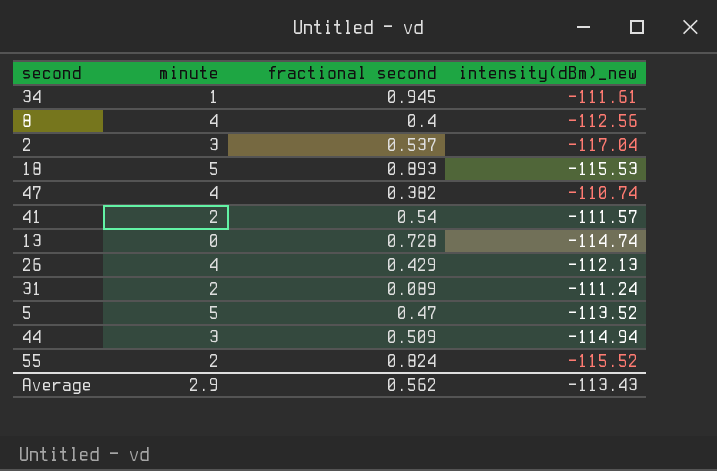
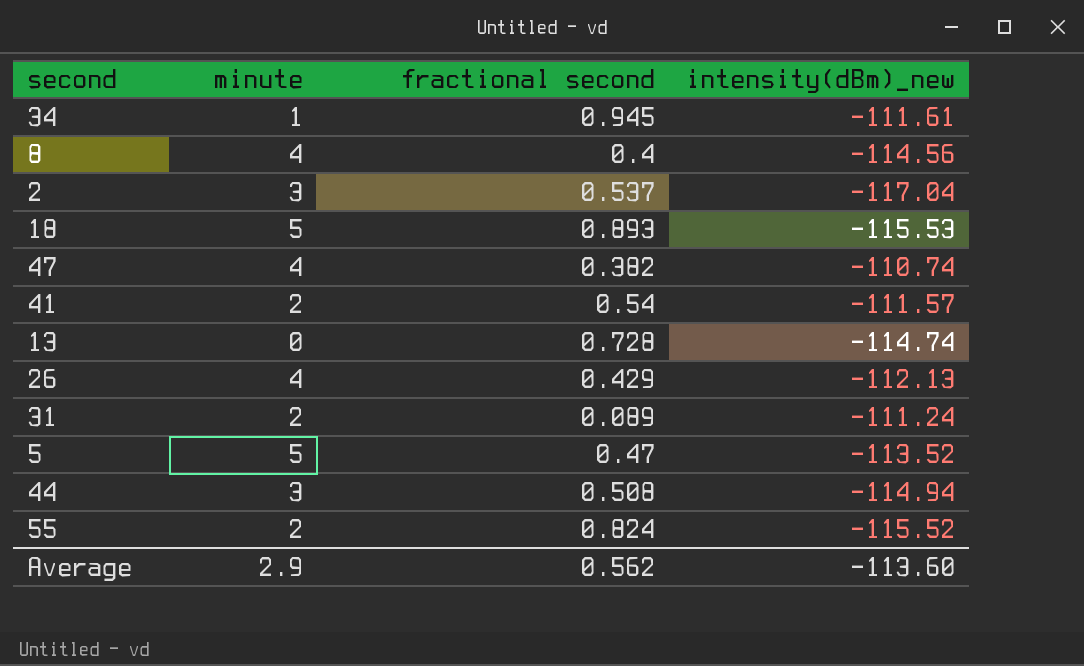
8 | intensity(dBm)_new: -112.56 -> -114.56
44 | fractional second: 0.509 -> 0.508
Average | intensity(dBm)_new: -113.43 -> -113.60

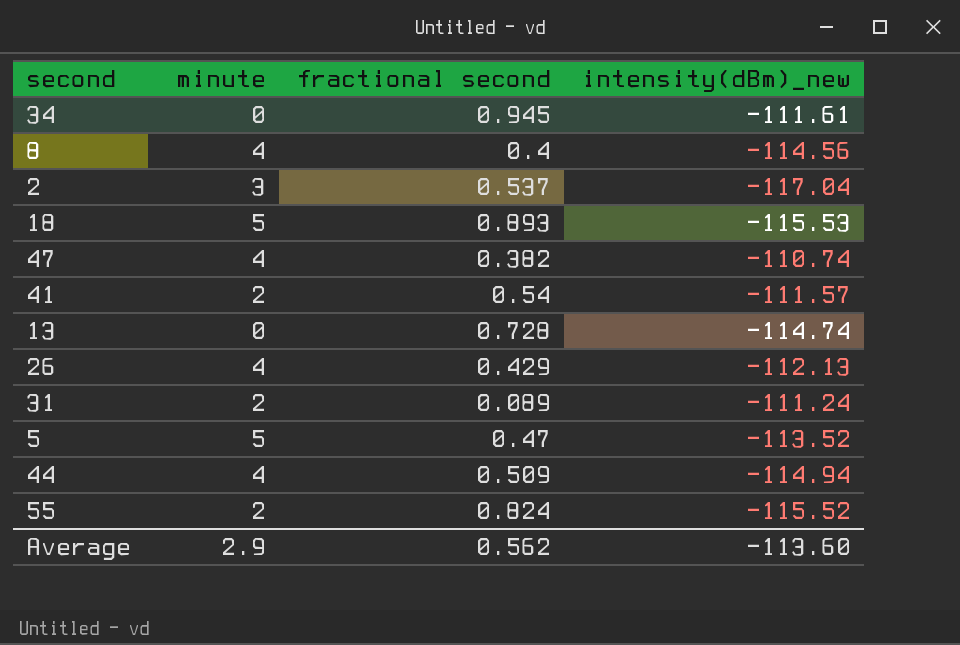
34 | minute: 1 -> 0
44 | minute: 3 -> 4
44 | fractional second: 0.508 -> 0.509

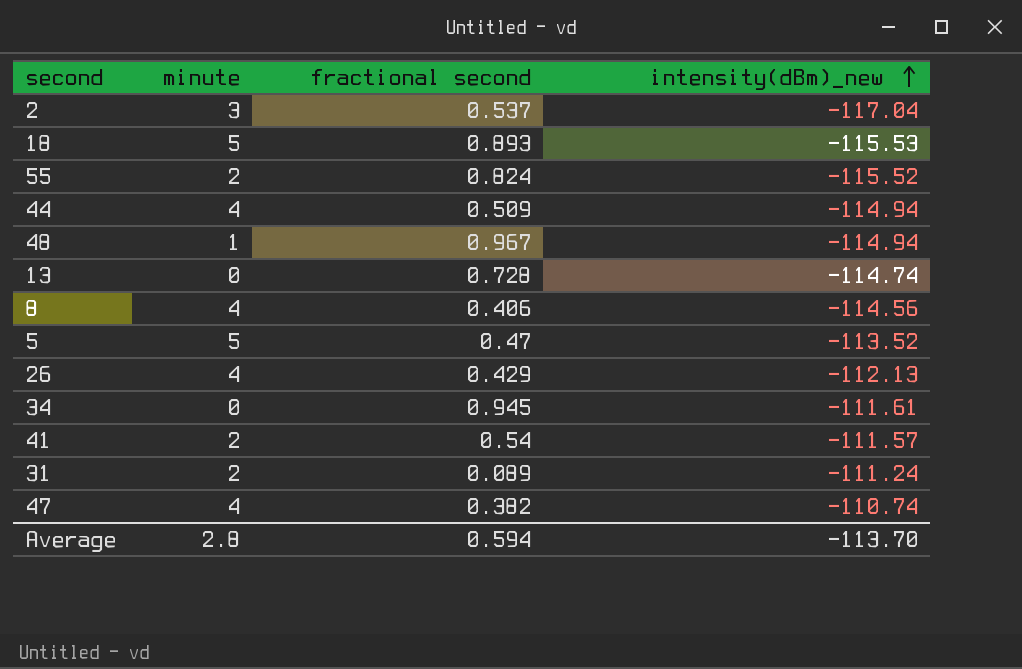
row order: none -> intensity(dBm)_new ascending
row 48: none -> 1 | 0.967 | -114.94
8 | fractional second: 0.4 -> 0.406
Average | minute: 2.9 -> 2.8
Average | fractional second: 0.562 -> 0.594
Average | intensity(dBm)_new: -113.60 -> -113.70

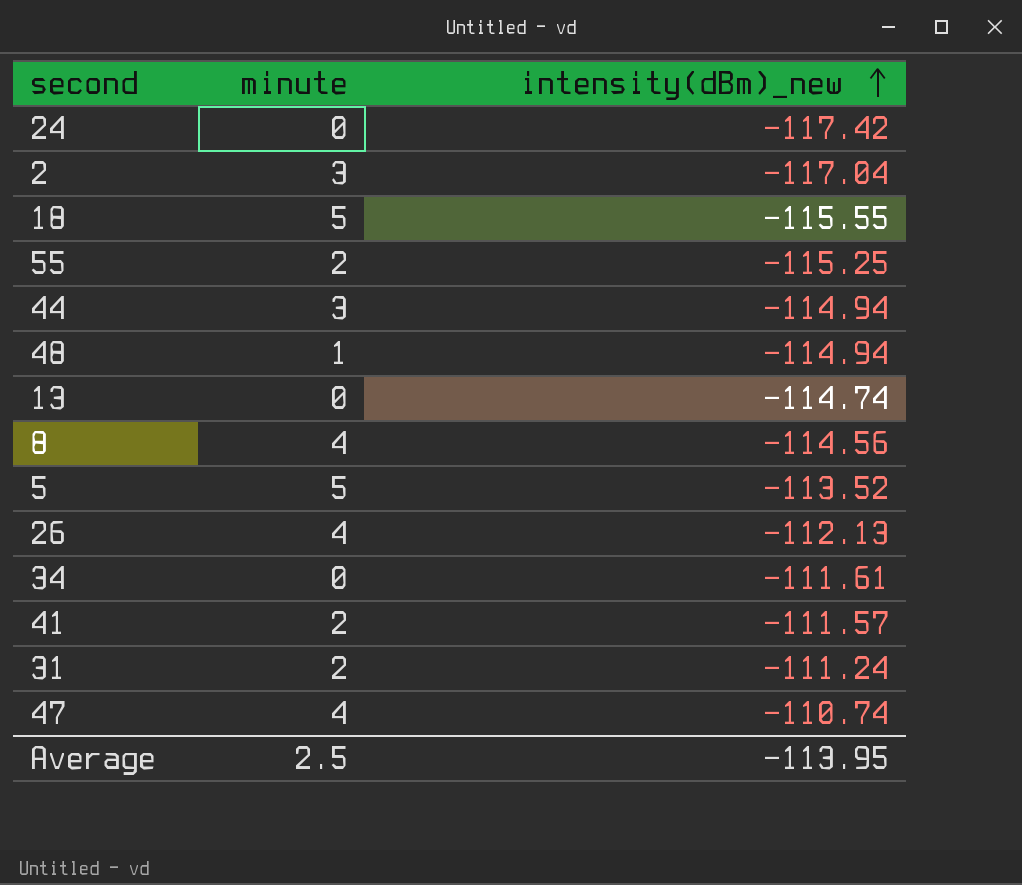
column fractional second | position: 3 -> none
row 24: none -> 0 | -117.42
18 | intensity(dBm)_new: -115.53 -> -115.55
55 | intensity(dBm)_new: -115.52 -> -115.25
44 | minute: 4 -> 3
Average | minute: 2.8 -> 2.5
Average | intensity(dBm)_new: -113.70 -> -113.95

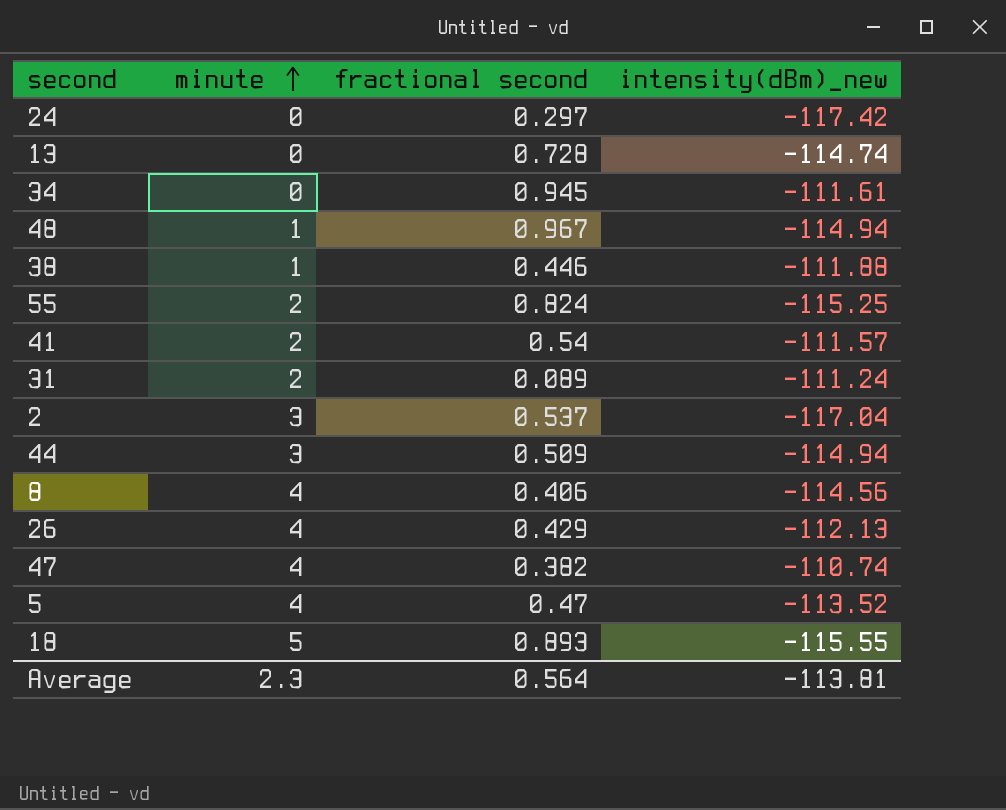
row order: intensity(dBm)_new ascending -> minute ascending
column fractional second | position: none -> 3
row 38: none -> 1 | 0.446 | -111.88
5 | minute: 5 -> 4
Average | minute: 2.5 -> 2.3
Average | intensity(dBm)_new: -113.95 -> -113.81

